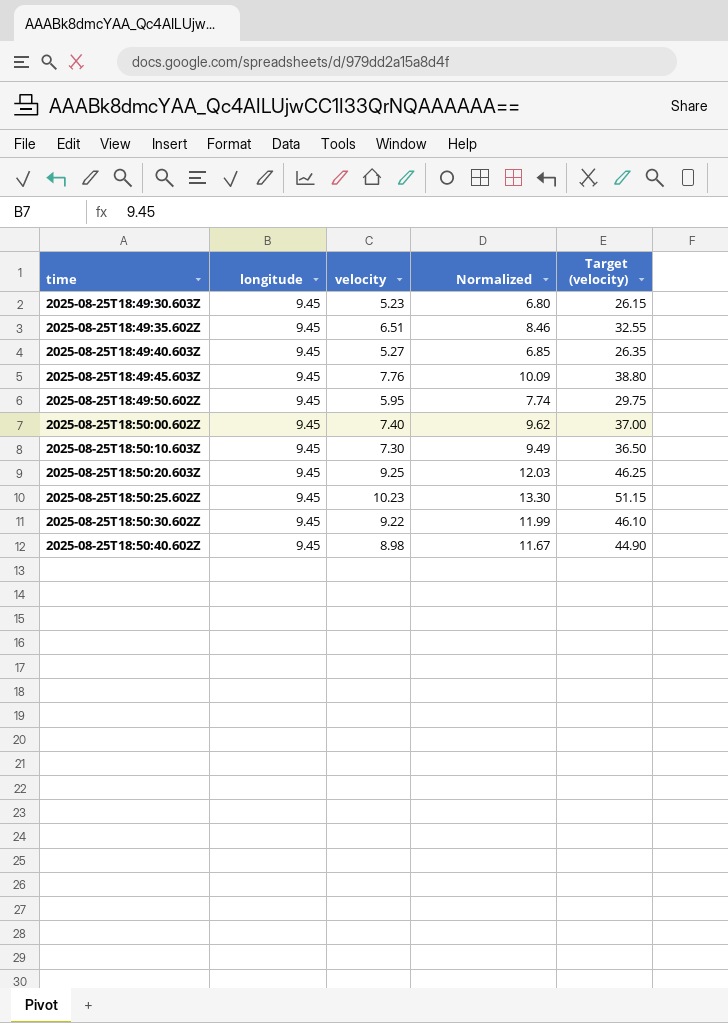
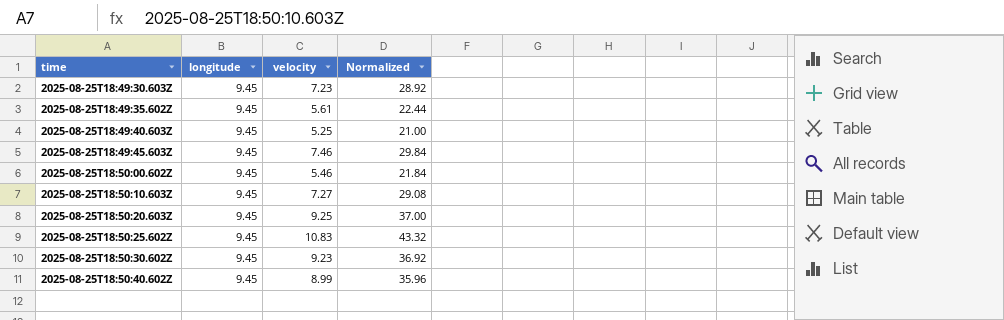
column Target (velocity) | formula: [velocity] * 5 -> none
column Normalized | formula: [velocity] * 1.3 -> [velocity] * 4
row 2025-08-25T18:49:50.602Z: 9.45 | 5.95 | 7.74 | 29.75 -> none
2025-08-25T18:49:30.603Z | velocity: 5.23 -> 7.23
2025-08-25T18:49:35.602Z | velocity: 6.51 -> 5.61
2025-08-25T18:49:40.603Z | velocity: 5.27 -> 5.25
2025-08-25T18:49:45.603Z | velocity: 7.76 -> 7.46
2025-08-25T18:50:00.602Z | velocity: 7.40 -> 5.46
2025-08-25T18:50:10.603Z | velocity: 7.30 -> 7.27
2025-08-25T18:50:25.602Z | velocity: 10.23 -> 10.83
2025-08-25T18:50:30.602Z | velocity: 9.22 -> 9.23
2025-08-25T18:50:40.602Z | velocity: 8.98 -> 8.99

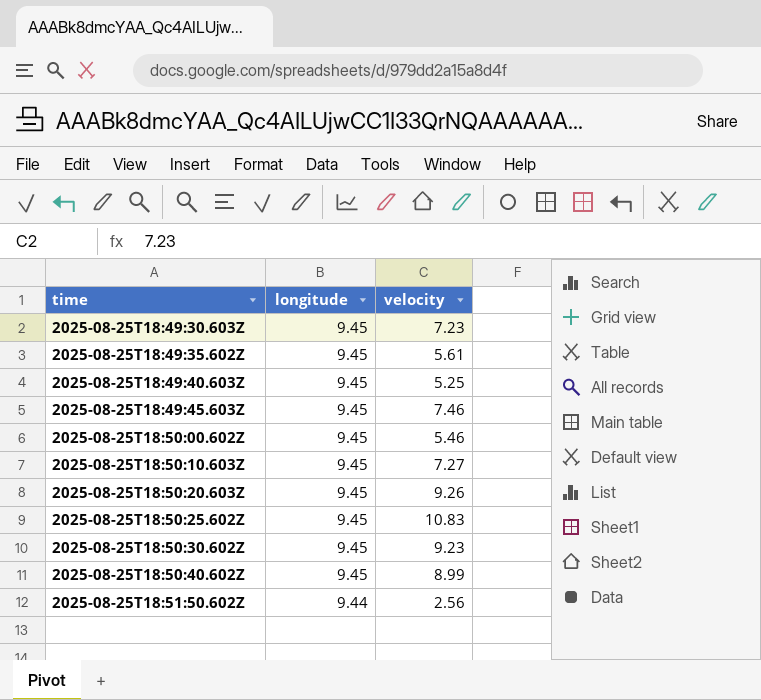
column Normalized | formula: [velocity] * 4 -> none
2025-08-25T18:50:20.603Z | velocity: 9.25 -> 9.26
row 2025-08-25T18:51:50.602Z: none -> 9.44 | 2.56

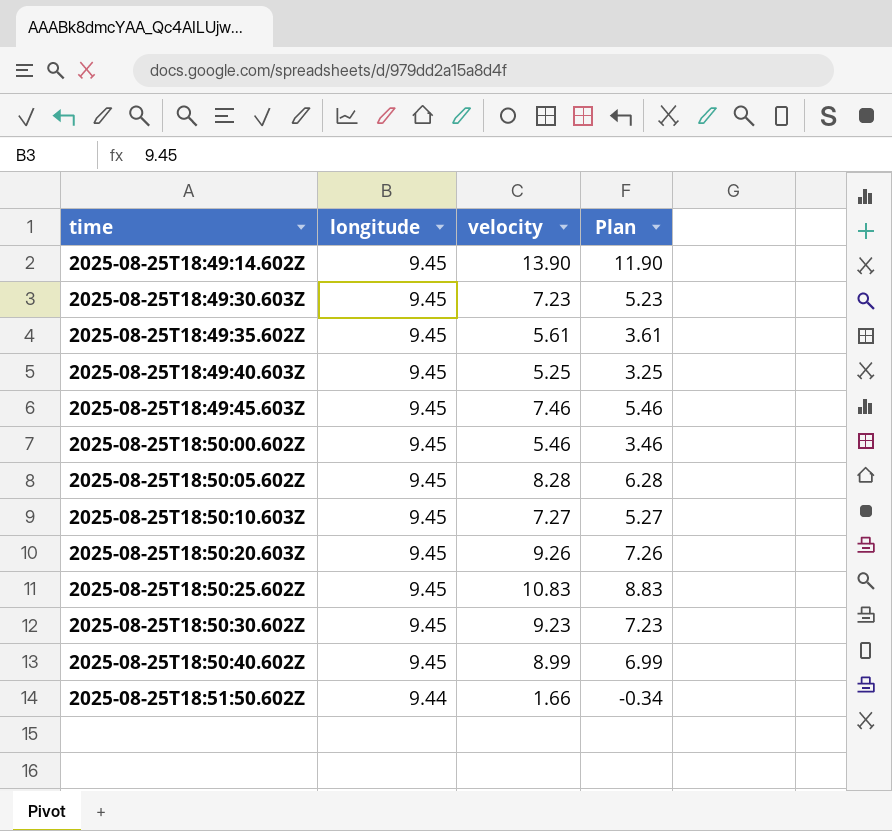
column Plan | formula: none -> [velocity] - 2
row 2025-08-25T18:49:14.602Z: none -> 9.45 | 13.90 | 11.90
row 2025-08-25T18:50:05.602Z: none -> 9.45 | 8.28 | 6.28
2025-08-25T18:51:50.602Z | velocity: 2.56 -> 1.66

